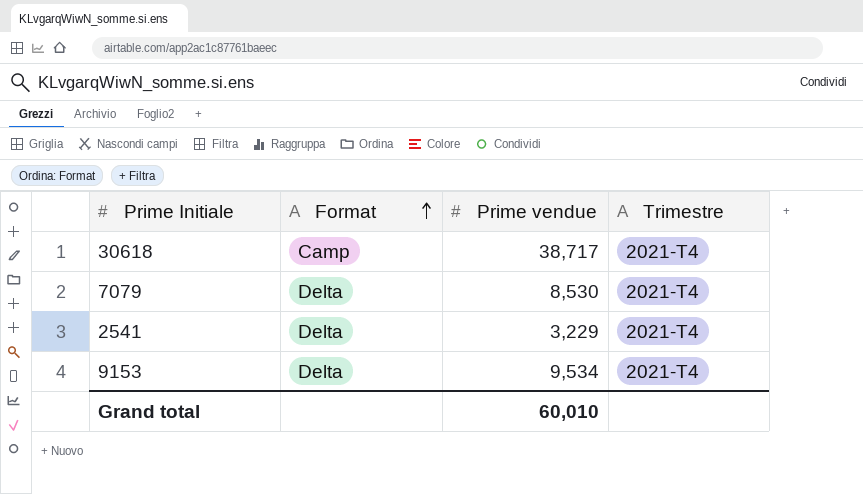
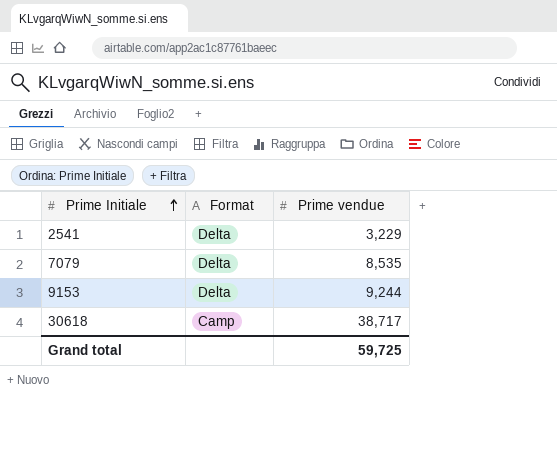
row order: Format ascending -> Prime Initiale ascending
column Trimestre | position: 4 -> none
7079 | Prime vendue: 8,530 -> 8,535
9153 | Prime vendue: 9,534 -> 9,244
Grand total | Prime vendue: 60,010 -> 59,725

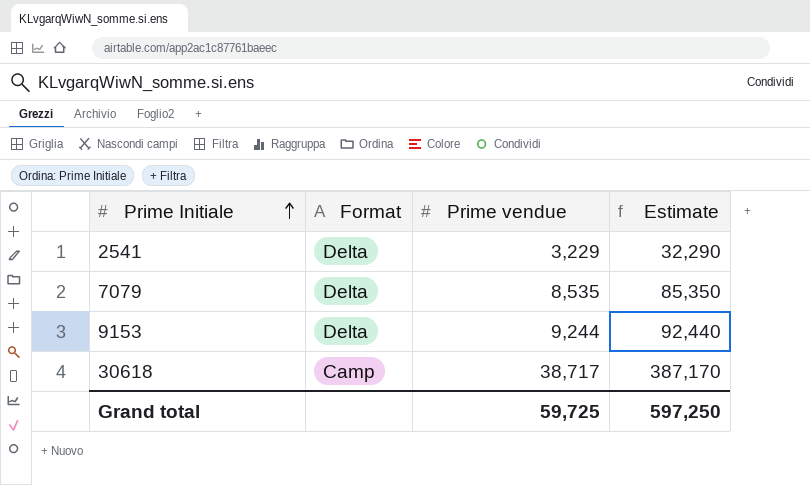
column Estimate | formula: none -> [Prime vendue] * 10

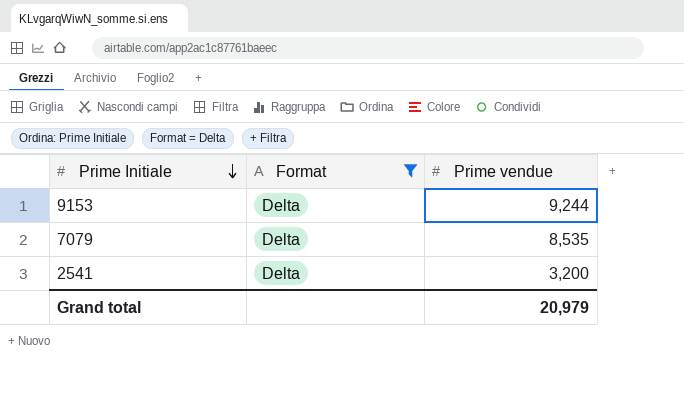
filter: none -> Format = Delta
row order: Prime Initiale ascending -> Prime Initiale descending
column Estimate | formula: [Prime vendue] * 10 -> none
2541 | Prime vendue: 3,229 -> 3,200
Grand total | Prime vendue: 59,725 -> 20,979

